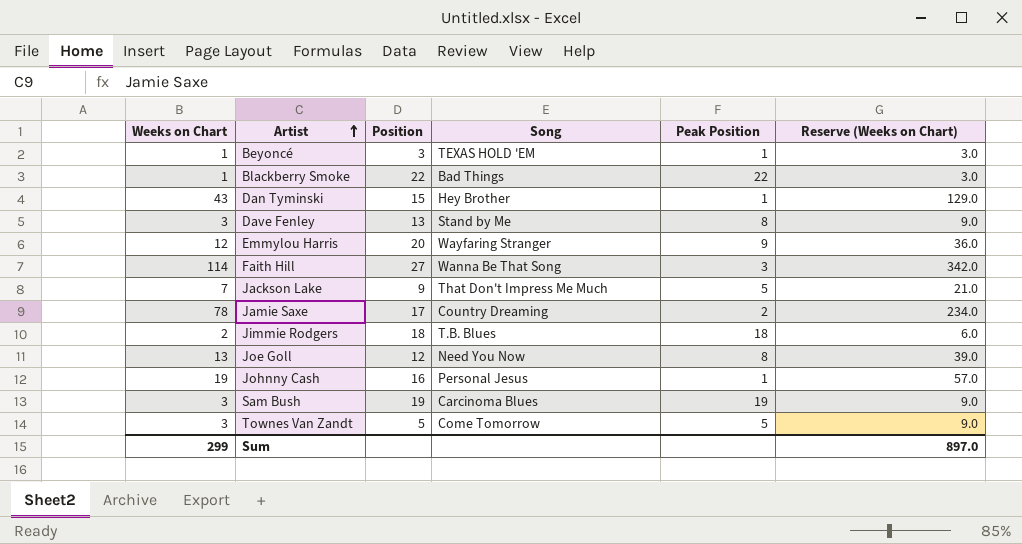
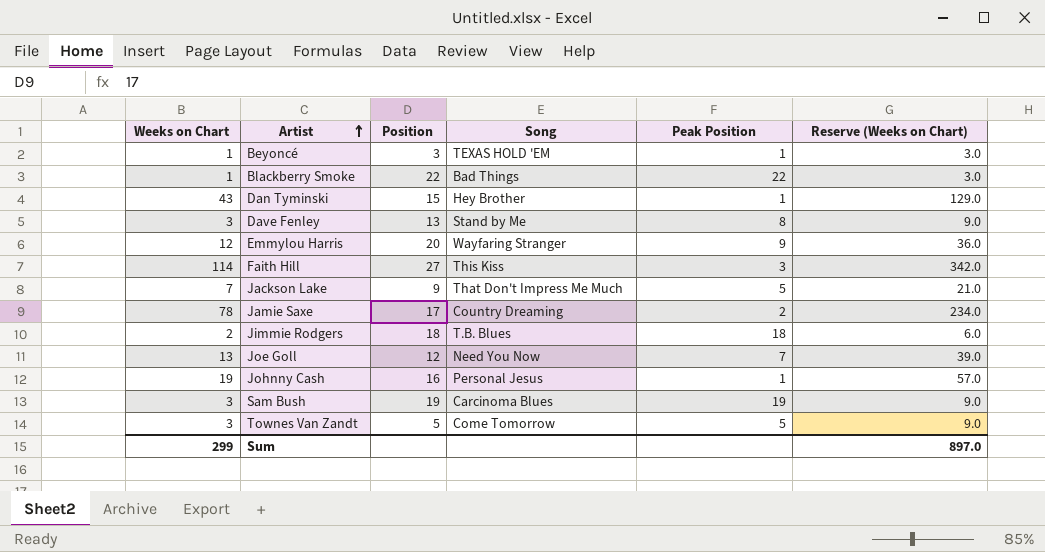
Faith Hill | Song: Wanna Be That Song -> This Kiss
Joe Goll | Peak Position: 8 -> 7

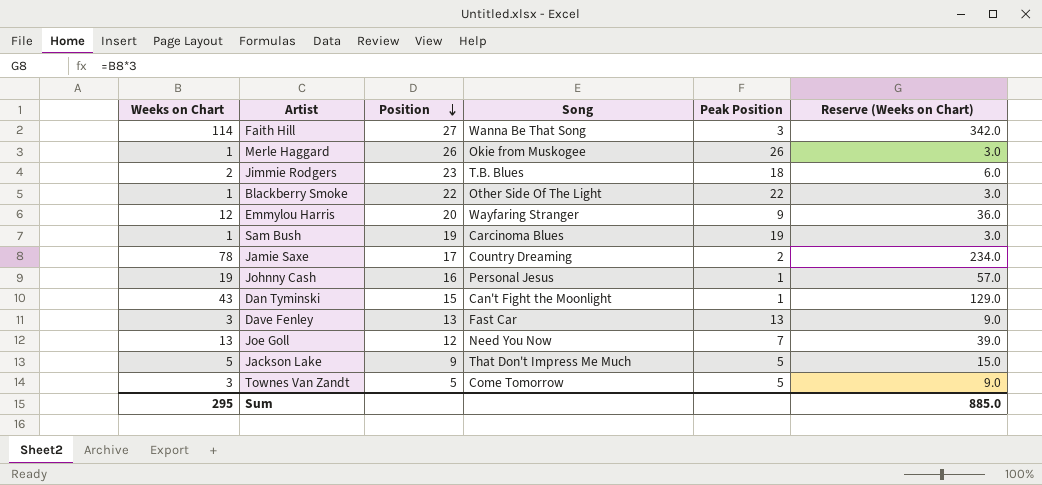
row order: Artist ascending -> Position descending
row Beyoncé: 1 | 3 | TEXAS HOLD 'EM | 1 | 3.0 -> none
Faith Hill | Song: This Kiss -> Wanna Be That Song
row Merle Haggard: none -> 1 | 26 | Okie from Muskogee | 26 | 3.0
Jimmie Rodgers | Position: 18 -> 23
Blackberry Smoke | Song: Bad Things -> Other Side Of The Light
Sam Bush | Weeks on Chart: 3 -> 1
Sam Bush | Reserve (Weeks on Chart): 9.0 -> 3.0
Dan Tyminski | Song: Hey Brother -> Can't Fight the Moonlight
Dave Fenley | Song: Stand by Me -> Fast Car
Dave Fenley | Peak Position: 8 -> 13
Jackson Lake | Weeks on Chart: 7 -> 5
Jackson Lake | Reserve (Weeks on Chart): 21.0 -> 15.0
Sum | Weeks on Chart: 299 -> 295
Sum | Reserve (Weeks on Chart): 897.0 -> 885.0

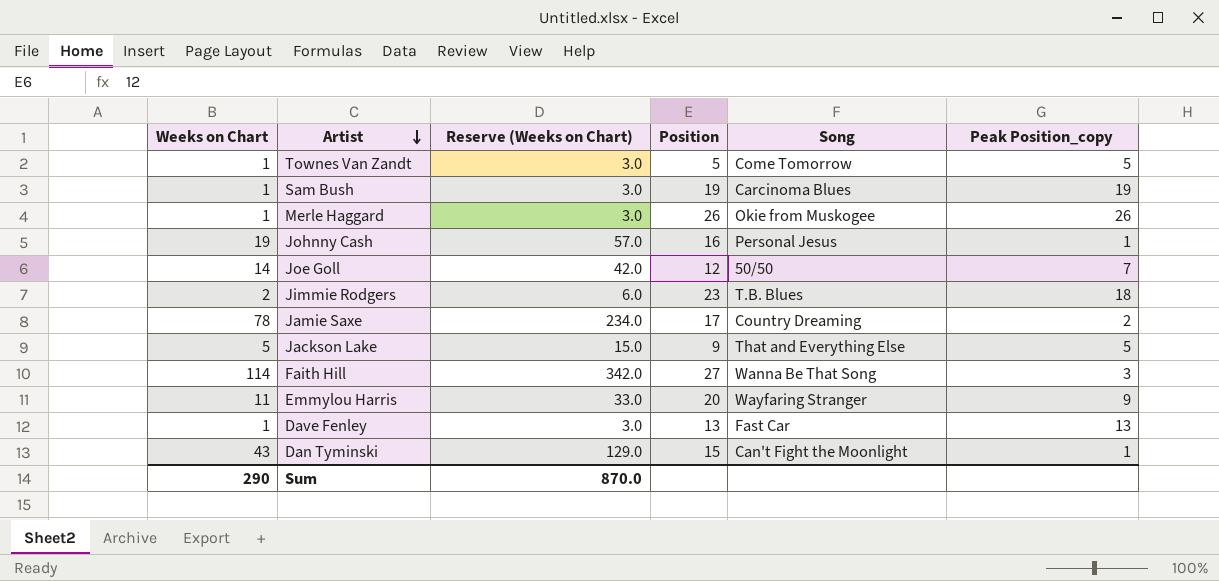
row order: Position descending -> Artist descending
column Reserve (Weeks on Chart) | position: 6 -> 3
column name: Peak Position -> Peak Position_copy
row Blackberry Smoke: 1 | 22 | Other Side Of The Light | 22 | 3.0 -> none
Townes Van Zandt | Weeks on Chart: 3 -> 1
Townes Van Zandt | Reserve (Weeks on Chart): 9.0 -> 3.0
Joe Goll | Weeks on Chart: 13 -> 14
Joe Goll | Reserve (Weeks on Chart): 39.0 -> 42.0
Joe Goll | Song: Need You Now -> 50/50
Jackson Lake | Song: That Don't Impress Me Much -> That and Everything Else
Emmylou Harris | Weeks on Chart: 12 -> 11
Emmylou Harris | Reserve (Weeks on Chart): 36.0 -> 33.0
Dave Fenley | Weeks on Chart: 3 -> 1
Dave Fenley | Reserve (Weeks on Chart): 9.0 -> 3.0
Sum | Weeks on Chart: 295 -> 290
Sum | Reserve (Weeks on Chart): 885.0 -> 870.0

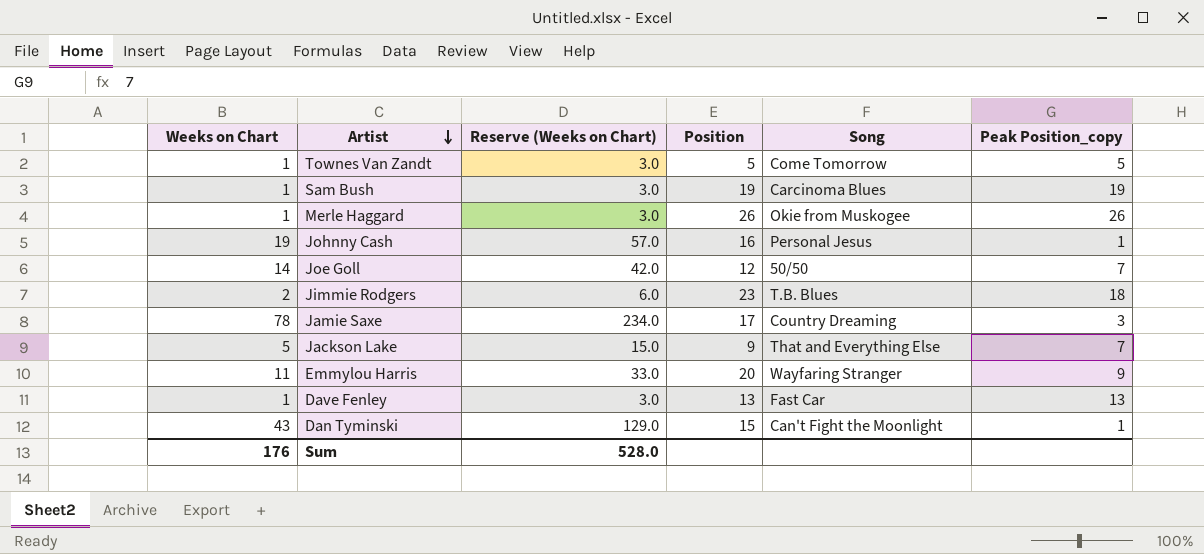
row Faith Hill: 114 | 342.0 | 27 | Wanna Be That Song | 3 -> none
Jamie Saxe | Peak Position_copy: 2 -> 3
Jackson Lake | Peak Position_copy: 5 -> 7
Sum | Weeks on Chart: 290 -> 176
Sum | Reserve (Weeks on Chart): 870.0 -> 528.0

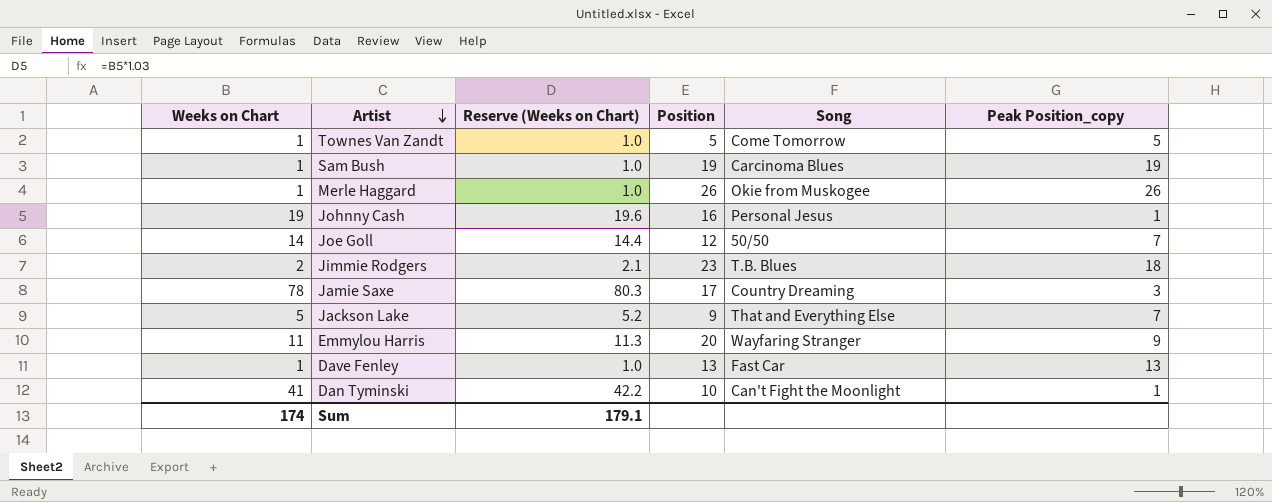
column Reserve (Weeks on Chart) | formula: [Weeks on Chart] * 3 -> [Weeks on Chart] * 1.03
Dan Tyminski | Weeks on Chart: 43 -> 41
Dan Tyminski | Position: 15 -> 10
Sum | Weeks on Chart: 176 -> 174
Sum | Reserve (Weeks on Chart): 528.0 -> 179.1

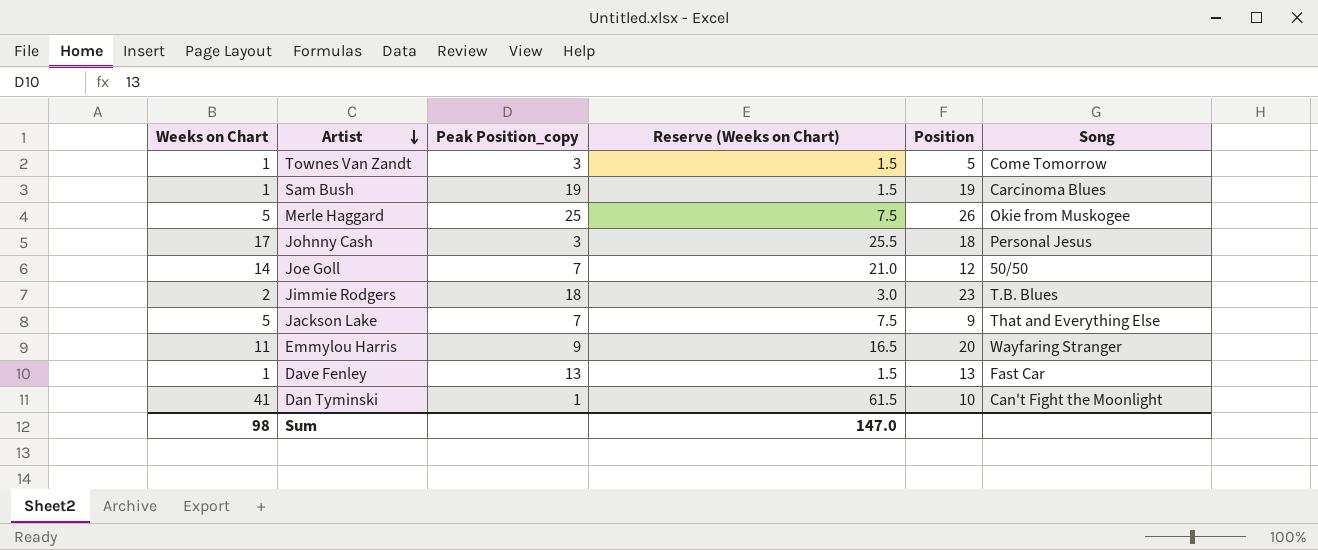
column Peak Position_copy | position: 6 -> 3
column Reserve (Weeks on Chart) | formula: [Weeks on Chart] * 1.03 -> [Weeks on Chart] * 1.5
row Jamie Saxe: 78 | 80.3 | 17 | Country Dreaming | 3 -> none
Townes Van Zandt | Peak Position_copy: 5 -> 3
Merle Haggard | Weeks on Chart: 1 -> 5
Merle Haggard | Peak Position_copy: 26 -> 25
Johnny Cash | Weeks on Chart: 19 -> 17
Johnny Cash | Peak Position_copy: 1 -> 3
Johnny Cash | Position: 16 -> 18
Sum | Weeks on Chart: 174 -> 98
Sum | Reserve (Weeks on Chart): 179.1 -> 147.0

